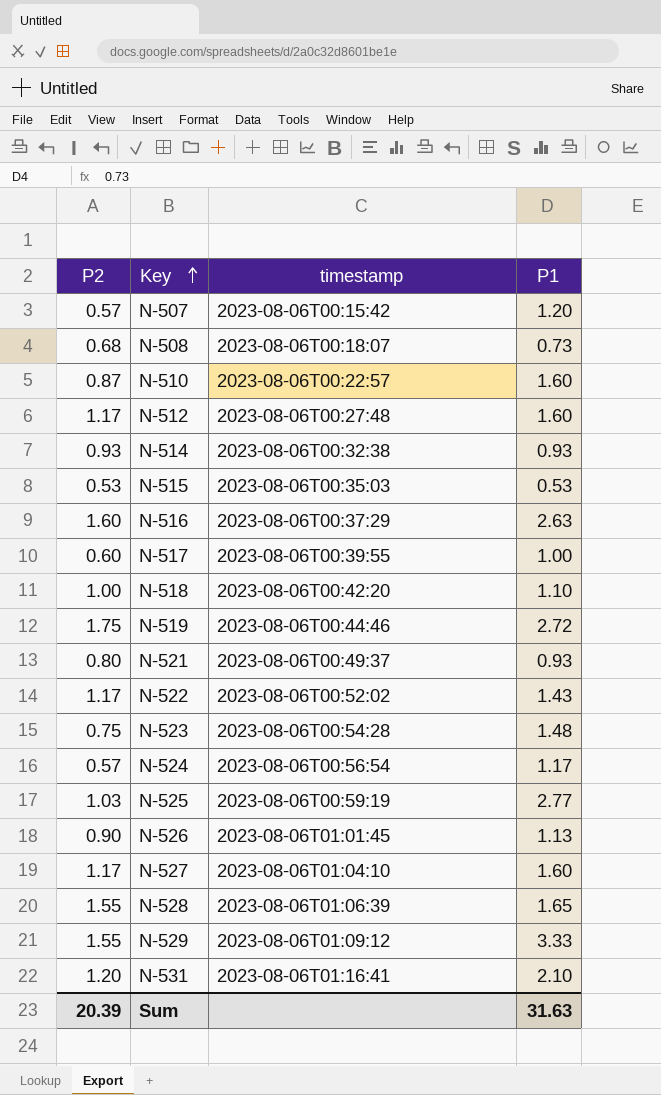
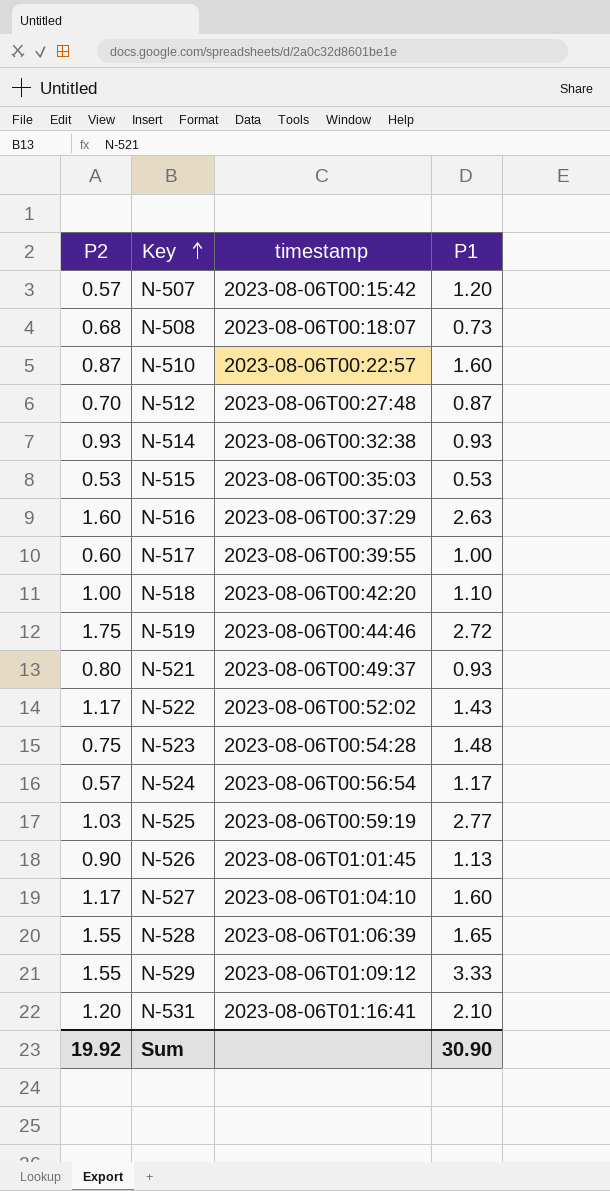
N-512 | P2: 1.17 -> 0.70
N-512 | P1: 1.60 -> 0.87
Sum | P2: 20.39 -> 19.92
Sum | P1: 31.63 -> 30.90

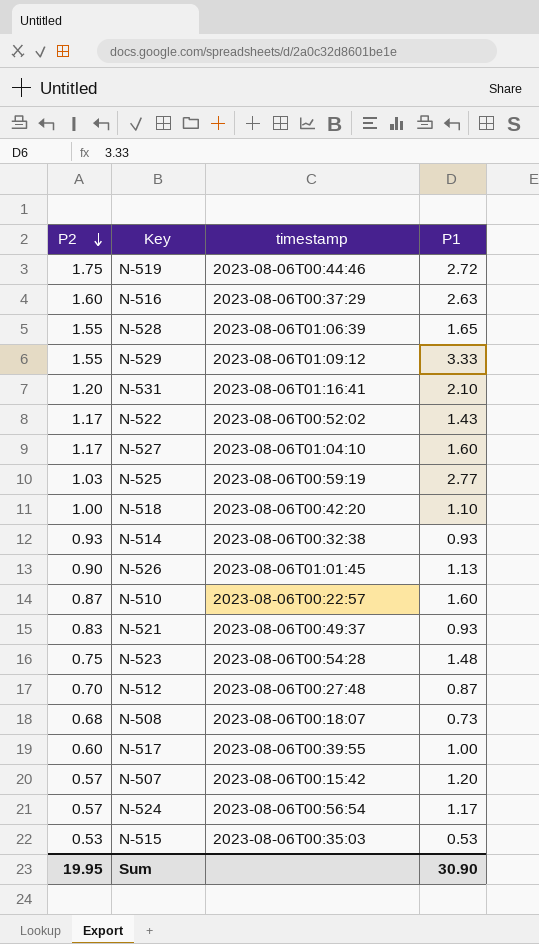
row order: Key ascending -> P2 descending
N-521 | P2: 0.80 -> 0.83
Sum | P2: 19.92 -> 19.95

